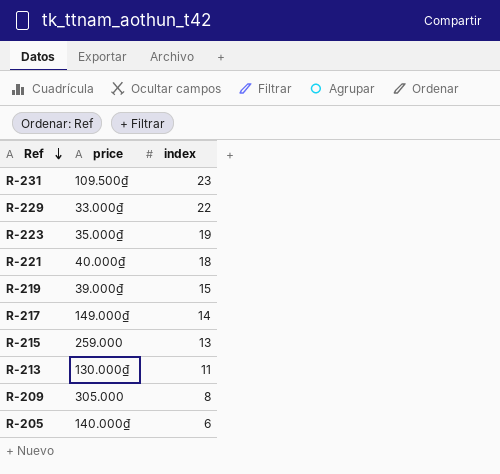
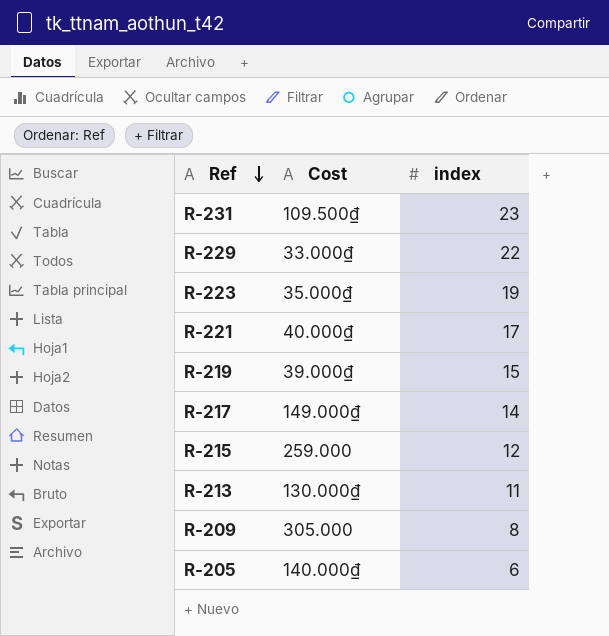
column name: price -> Cost
R-221 | index: 18 -> 17
R-215 | index: 13 -> 12

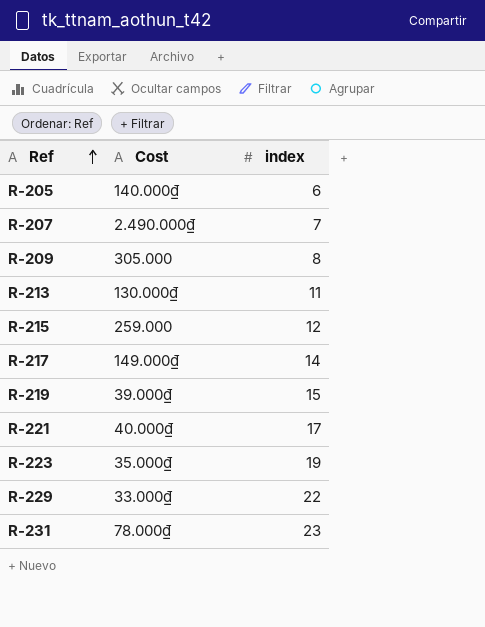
row order: Ref descending -> Ref ascending
row R-207: none -> 2.490.000₫ | 7
R-231 | Cost: 109.500₫ -> 78.000₫

